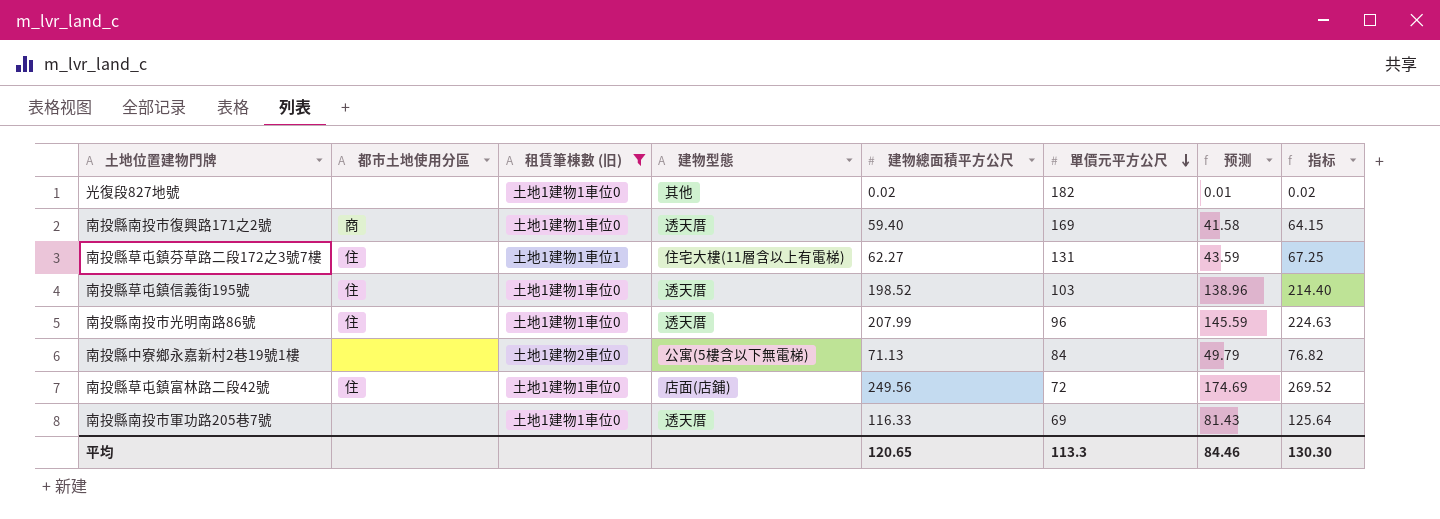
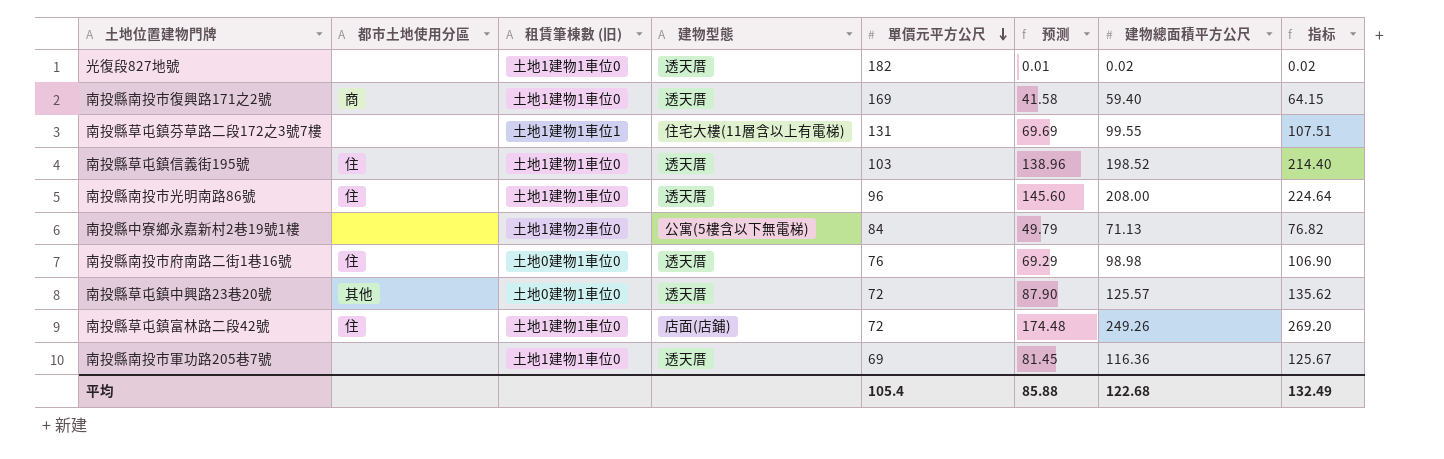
filter: 租賃筆棟數 (旧) != 土地0建物1車位0 -> none
column 建物總面積平方公尺 | position: 5 -> 7
光復段827地號 | 建物型態: 其他 -> 透天厝
南投縣草屯鎮芬草路二段172之3號7樓 | 都市土地使用分區: 住 -> none
南投縣草屯鎮芬草路二段172之3號7樓 | 预测: 43.59 -> 69.69
南投縣草屯鎮芬草路二段172之3號7樓 | 建物總面積平方公尺: 62.27 -> 99.55
南投縣草屯鎮芬草路二段172之3號7樓 | 指标: 67.25 -> 107.51
南投縣南投市光明南路86號 | 预测: 145.59 -> 145.60
南投縣南投市光明南路86號 | 建物總面積平方公尺: 207.99 -> 208.00
南投縣南投市光明南路86號 | 指标: 224.63 -> 224.64
南投縣草屯鎮富林路二段42號 | 预测: 174.69 -> 174.48
南投縣草屯鎮富林路二段42號 | 建物總面積平方公尺: 249.56 -> 249.26
南投縣草屯鎮富林路二段42號 | 指标: 269.52 -> 269.20
南投縣南投市軍功路205巷7號 | 预测: 81.43 -> 81.45
南投縣南投市軍功路205巷7號 | 建物總面積平方公尺: 116.33 -> 116.36
南投縣南投市軍功路205巷7號 | 指标: 125.64 -> 125.67
平均 | 單價元平方公尺: 113.3 -> 105.4
平均 | 预测: 84.46 -> 85.88
平均 | 建物總面積平方公尺: 120.65 -> 122.68
平均 | 指标: 130.30 -> 132.49

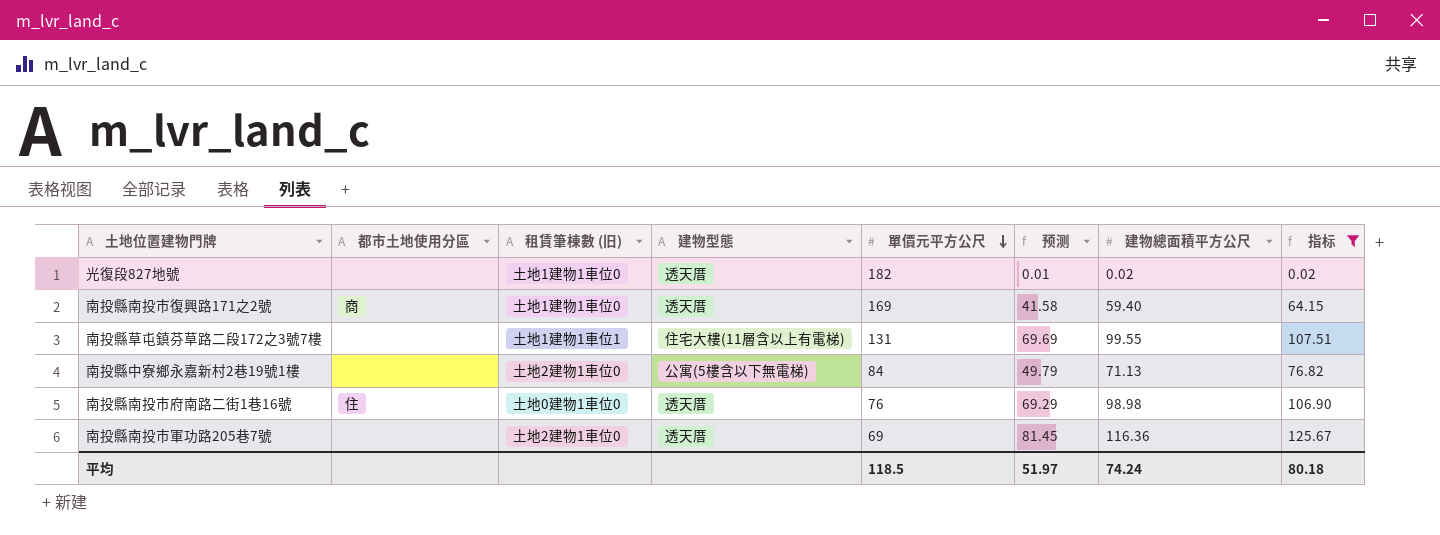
filter: none -> 指标 <= 125.67
南投縣中寮鄉永嘉新村2巷19號1樓 | 租賃筆棟數 (旧): 土地1建物2車位0 -> 土地2建物1車位0
南投縣南投市軍功路205巷7號 | 租賃筆棟數 (旧): 土地1建物1車位0 -> 土地2建物1車位0
平均 | 單價元平方公尺: 105.4 -> 118.5
平均 | 预测: 85.88 -> 51.97
平均 | 建物總面積平方公尺: 122.68 -> 74.24
平均 | 指标: 132.49 -> 80.18

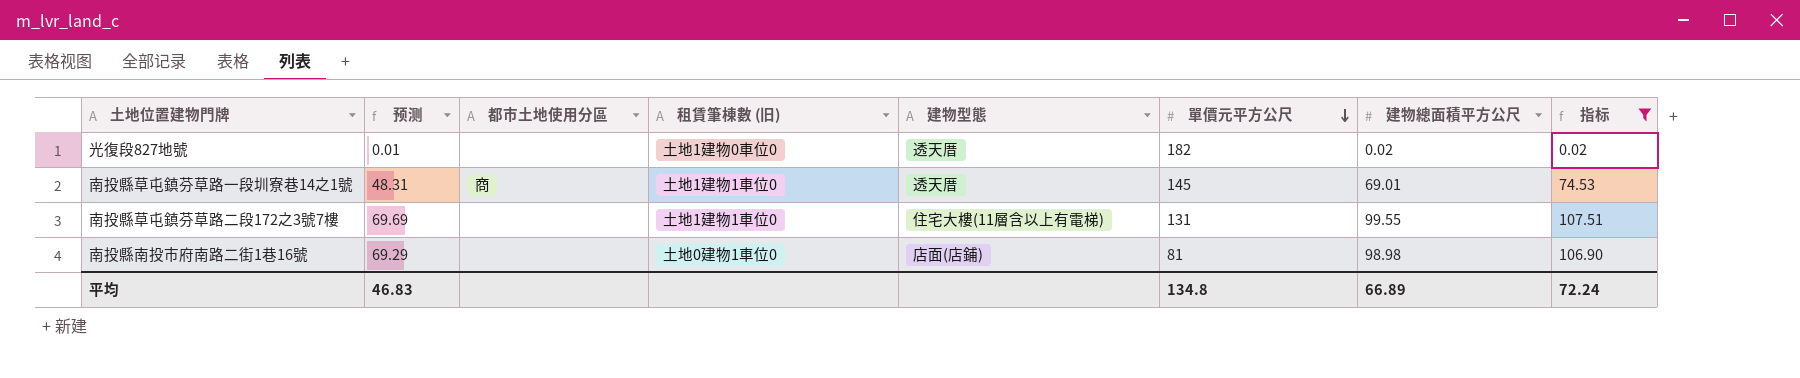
column 预测 | position: 6 -> 2
row 南投縣南投市復興路171之2號: 商 | 土地1建物1車位0 | 透天厝 | 169 | 41.58 | 59.40 | 64.15 -> none
row 南投縣中寮鄉永嘉新村2巷19號1樓: none | 土地2建物1車位0 | 公寓(5樓含以下無電梯) | 84 | 49.79 | 71.13 | 76.82 -> none
row 南投縣南投市軍功路205巷7號: none | 土地2建物1車位0 | 透天厝 | 69 | 81.45 | 116.36 | 125.67 -> none
光復段827地號 | 租賃筆棟數 (旧): 土地1建物1車位0 -> 土地1建物0車位0
row 南投縣草屯鎮芬草路一段圳寮巷14之1號: none -> 48.31 | 商 | 土地1建物1車位0 | 透天厝 | 145 | 69.01 | 74.53
南投縣草屯鎮芬草路二段172之3號7樓 | 租賃筆棟數 (旧): 土地1建物1車位1 -> 土地1建物1車位0
南投縣南投市府南路二街1巷16號 | 都市土地使用分區: 住 -> none
南投縣南投市府南路二街1巷16號 | 建物型態: 透天厝 -> 店面(店鋪)
南投縣南投市府南路二街1巷16號 | 單價元平方公尺: 76 -> 81
平均 | 预测: 51.97 -> 46.83
平均 | 單價元平方公尺: 118.5 -> 134.8
平均 | 建物總面積平方公尺: 74.24 -> 66.89
平均 | 指标: 80.18 -> 72.24

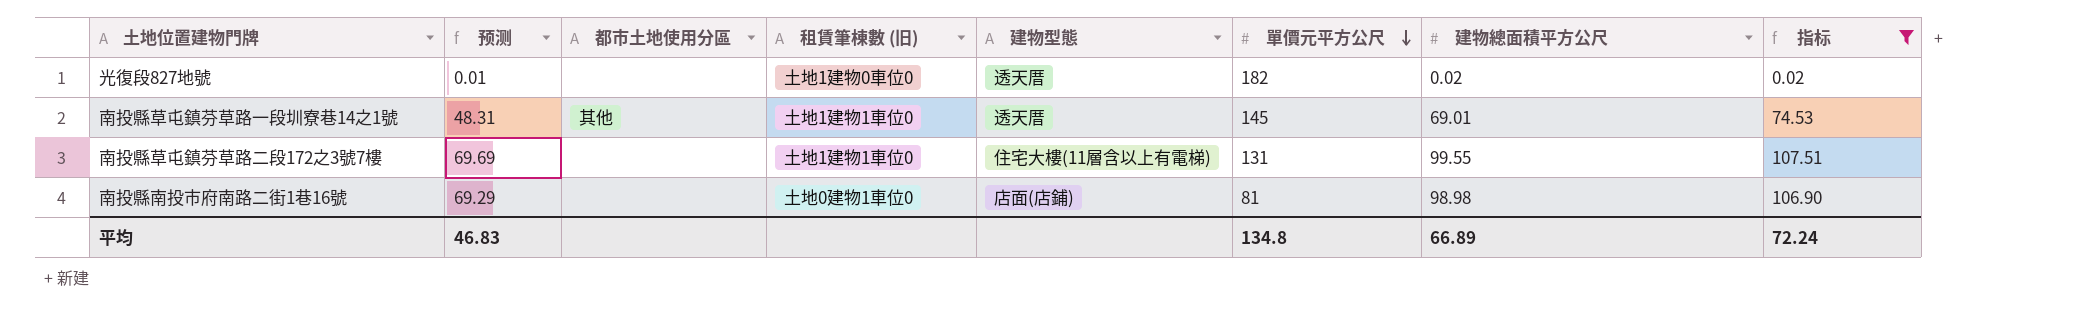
南投縣草屯鎮芬草路一段圳寮巷14之1號 | 都市土地使用分區: 商 -> 其他

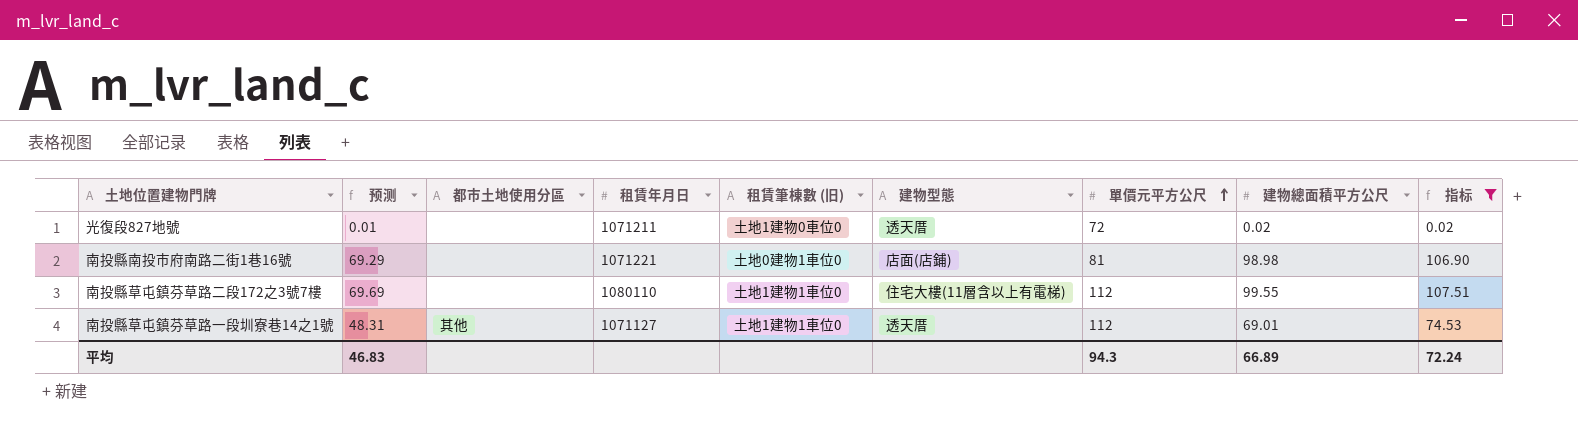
row order: 單價元平方公尺 descending -> 單價元平方公尺 ascending
column 租賃年月日 | position: none -> 4
光復段827地號 | 單價元平方公尺: 182 -> 72
南投縣草屯鎮芬草路二段172之3號7樓 | 單價元平方公尺: 131 -> 112
南投縣草屯鎮芬草路一段圳寮巷14之1號 | 單價元平方公尺: 145 -> 112
平均 | 單價元平方公尺: 134.8 -> 94.3

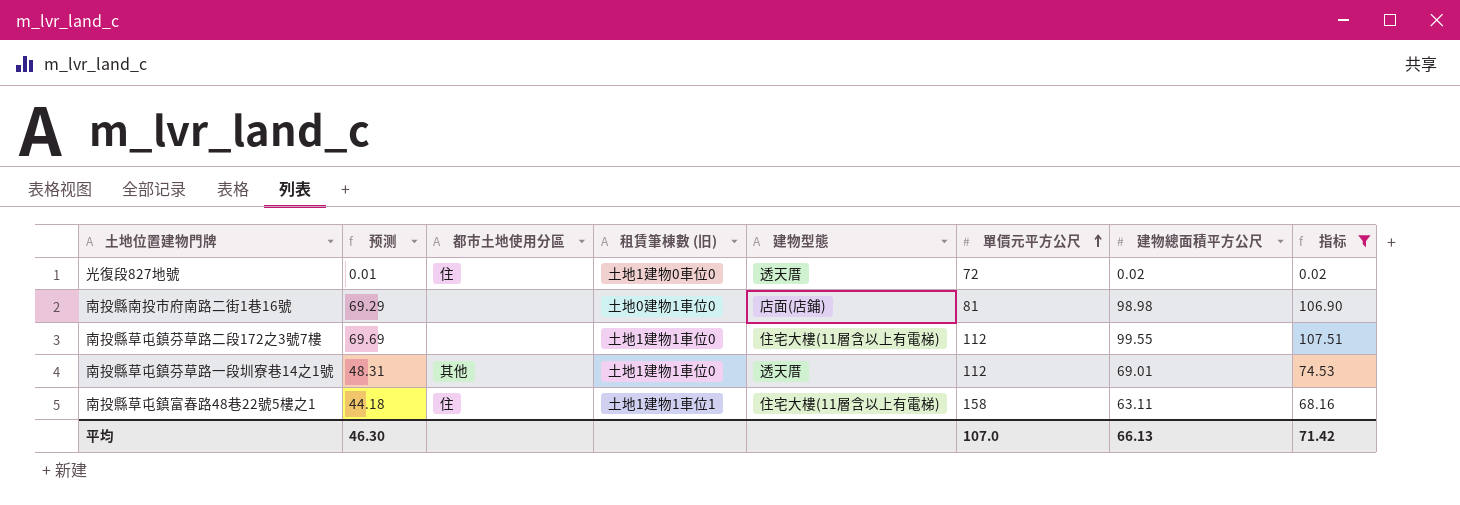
column 租賃年月日 | position: 4 -> none
光復段827地號 | 都市土地使用分區: none -> 住
row 南投縣草屯鎮富春路48巷22號5樓之1: none -> 44.18 | 住 | 土地1建物1車位1 | 住宅大樓(11層含以上有電梯) | 158 | 63.11 | 68.16
平均 | 预测: 46.83 -> 46.30
平均 | 單價元平方公尺: 94.3 -> 107.0
平均 | 建物總面積平方公尺: 66.89 -> 66.13
平均 | 指标: 72.24 -> 71.42

